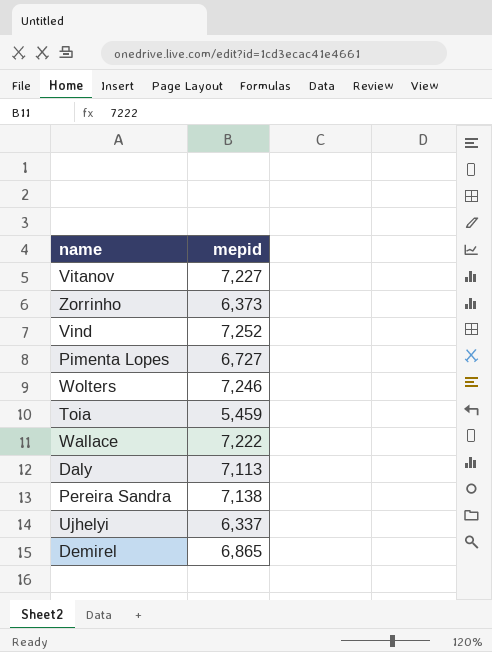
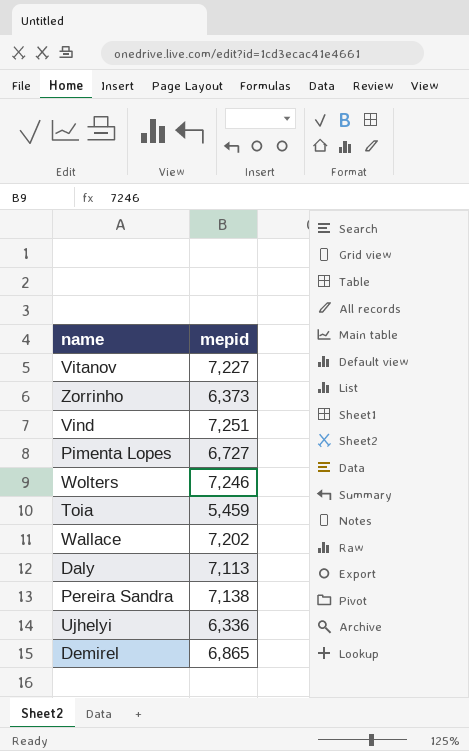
Vind | mepid: 7,252 -> 7,251
Wallace | mepid: 7,222 -> 7,202
Ujhelyi | mepid: 6,337 -> 6,336

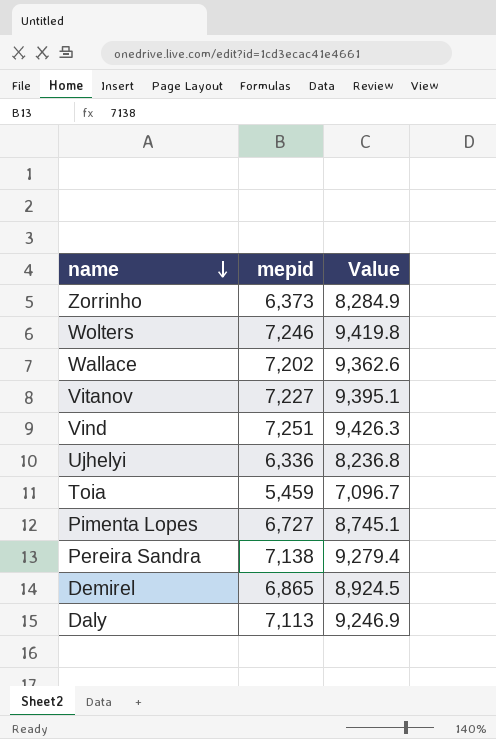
row order: none -> name descending
column Value | formula: none -> [mepid] * 1.3

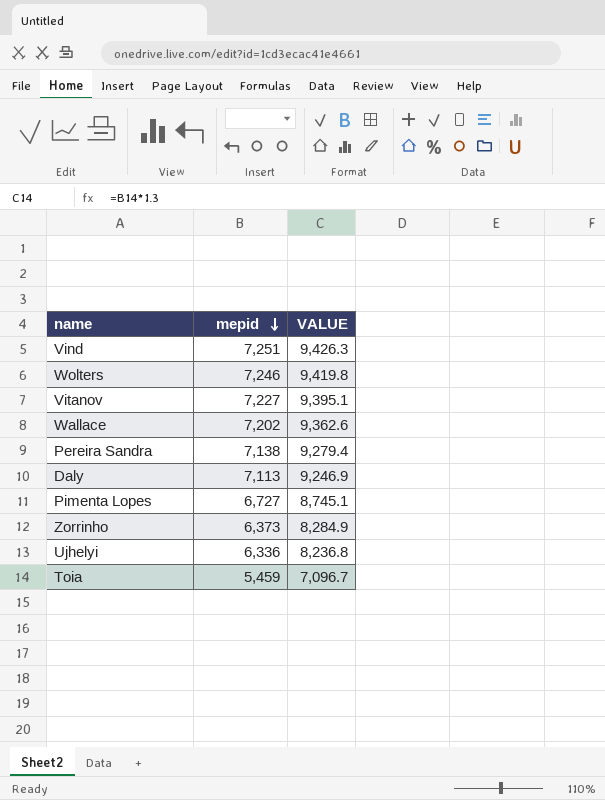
row order: name descending -> mepid descending
column name: Value -> VALUE
row Demirel: 6,865 | 8,924.5 -> none

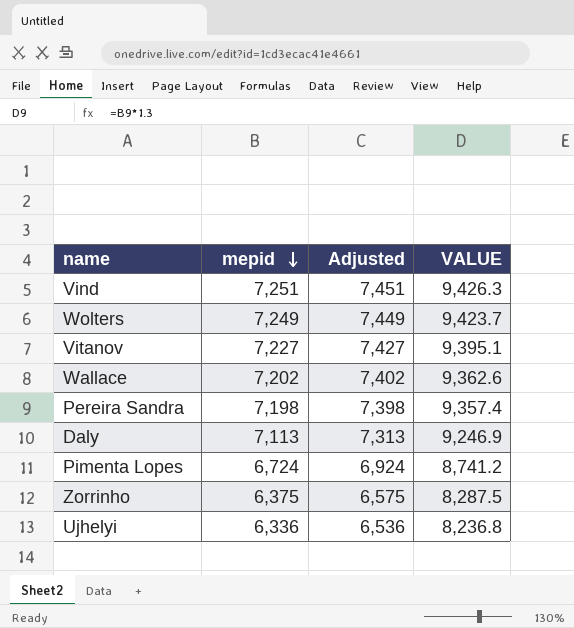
column Adjusted | formula: none -> [mepid] + 200
row Toia: 5,459 | 7,096.7 -> none
Wolters | mepid: 7,246 -> 7,249
Wolters | VALUE: 9,419.8 -> 9,423.7
Pereira Sandra | mepid: 7,138 -> 7,198
Pereira Sandra | VALUE: 9,279.4 -> 9,357.4
Pimenta Lopes | mepid: 6,727 -> 6,724
Pimenta Lopes | VALUE: 8,745.1 -> 8,741.2
Zorrinho | mepid: 6,373 -> 6,375
Zorrinho | VALUE: 8,284.9 -> 8,287.5

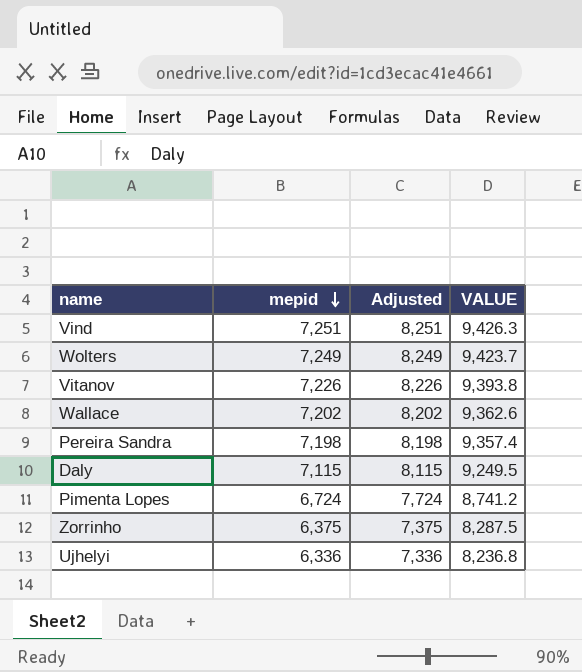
column Adjusted | formula: [mepid] + 200 -> [mepid] + 1000
Vitanov | mepid: 7,227 -> 7,226
Vitanov | VALUE: 9,395.1 -> 9,393.8
Daly | mepid: 7,113 -> 7,115
Daly | VALUE: 9,246.9 -> 9,249.5

